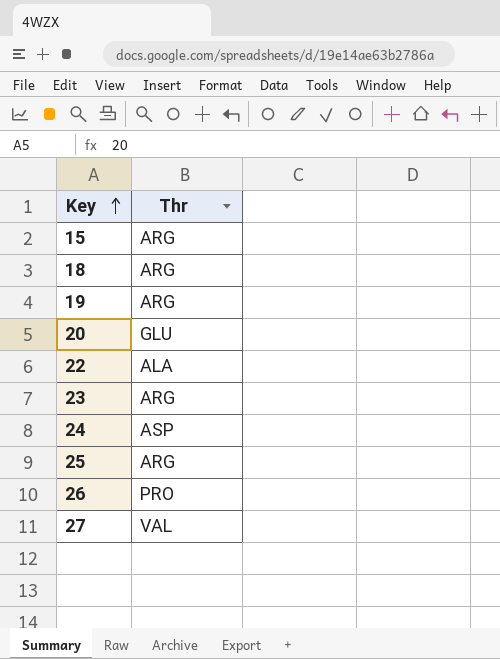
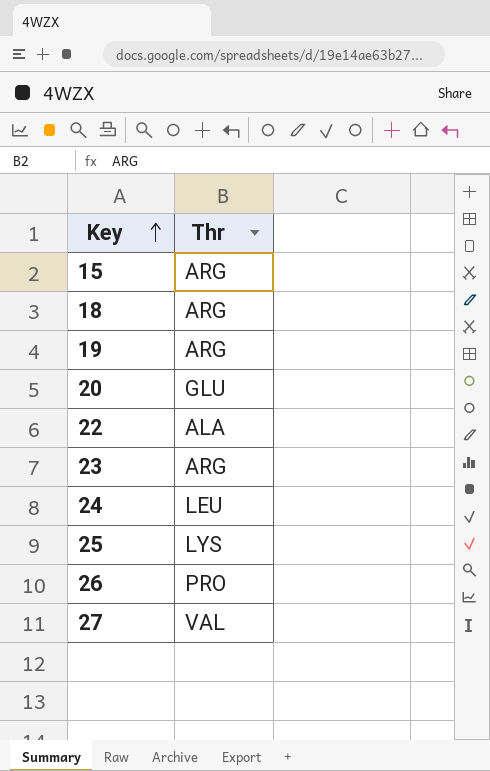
24 | Thr: ASP -> LEU
25 | Thr: ARG -> LYS

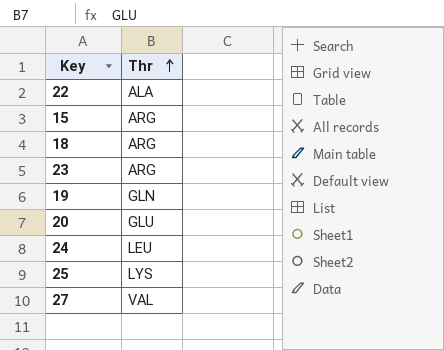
row order: Key ascending -> Thr ascending
row 26: PRO -> none
19 | Thr: ARG -> GLN

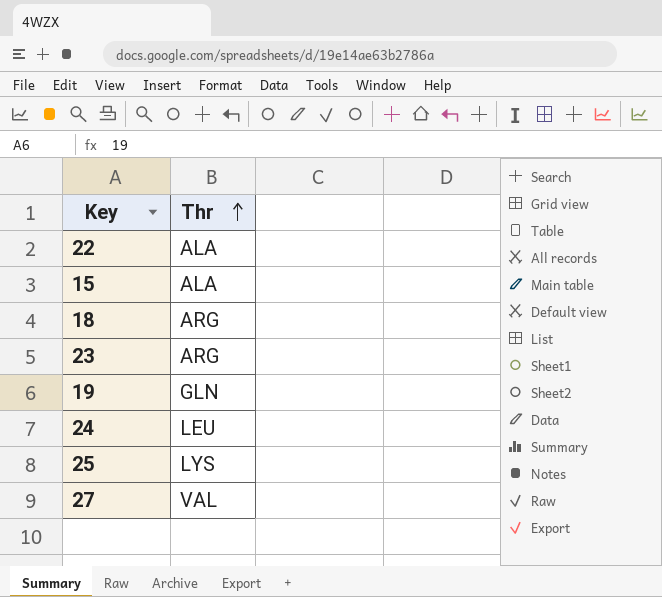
row 20: GLU -> none
15 | Thr: ARG -> ALA

